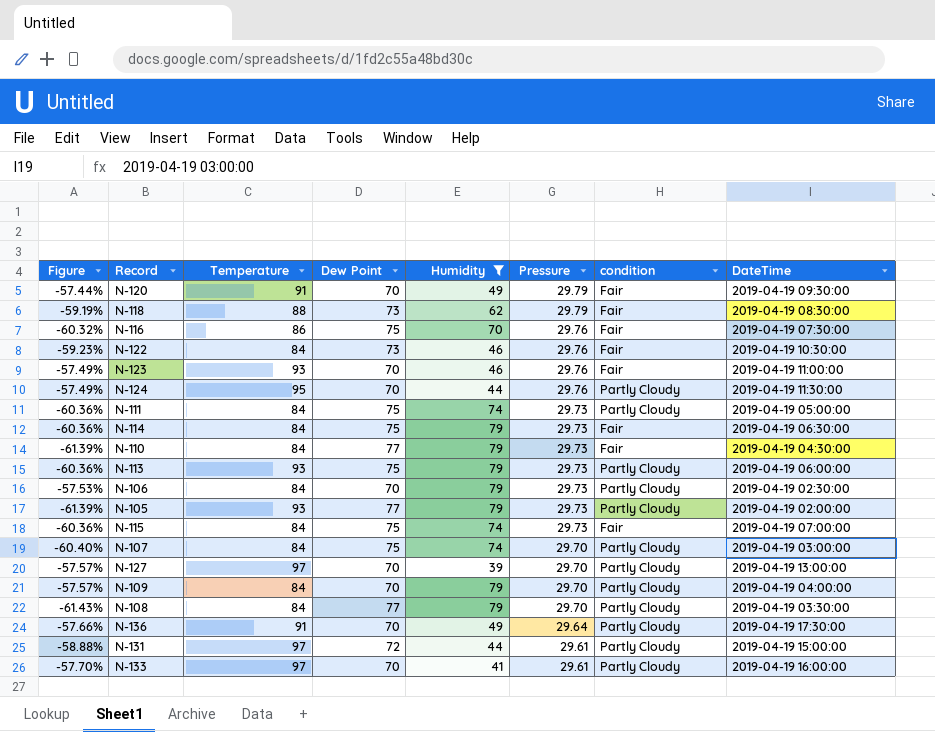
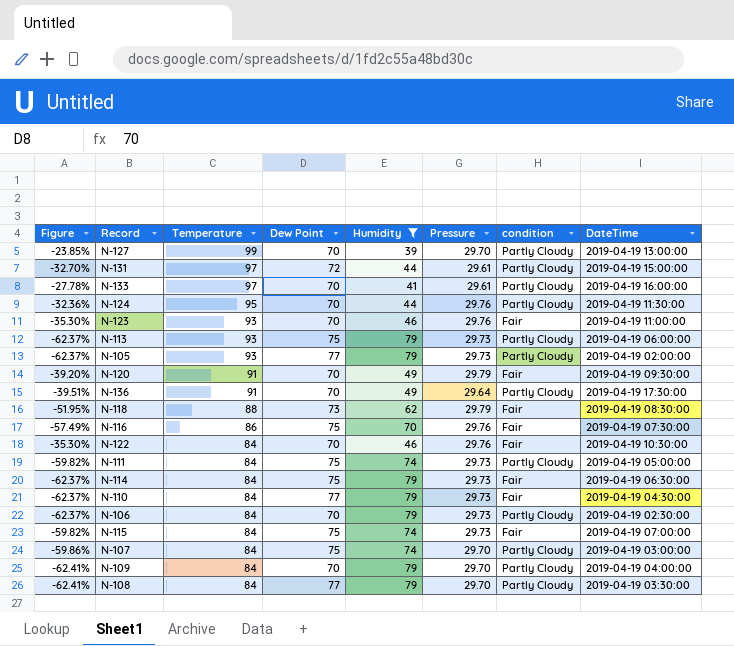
row order: Pressure descending -> Temperature descending
column Figure | formula: ([Pressure] - [Dew Point]) / [Dew Point] -> ([Pressure] - [Humidity]) / [Humidity]
N-127 | Temperature: 97 -> 99
N-122 | Dew Point: 73 -> 70

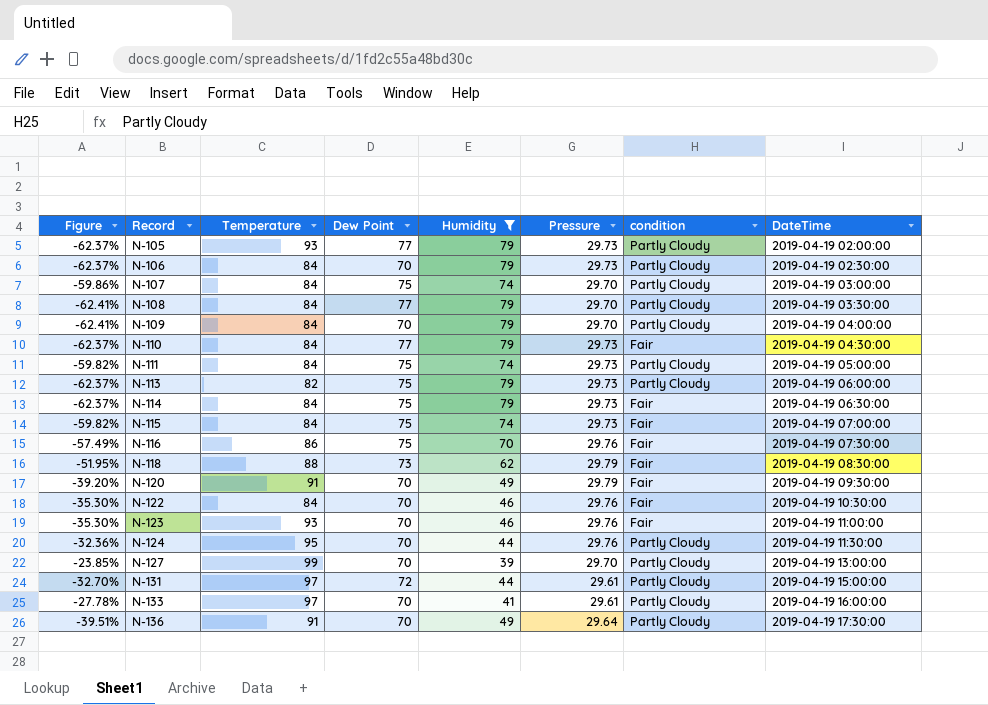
row order: Temperature descending -> Record ascending
N-113 | Temperature: 93 -> 82

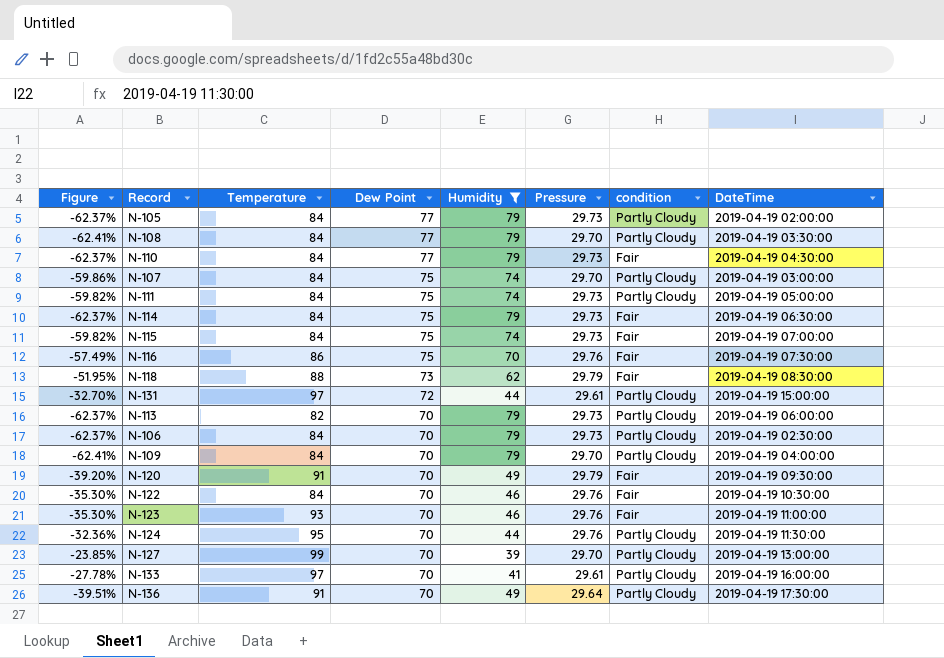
row order: Record ascending -> Dew Point descending
N-105 | Temperature: 93 -> 84
N-113 | Dew Point: 75 -> 70

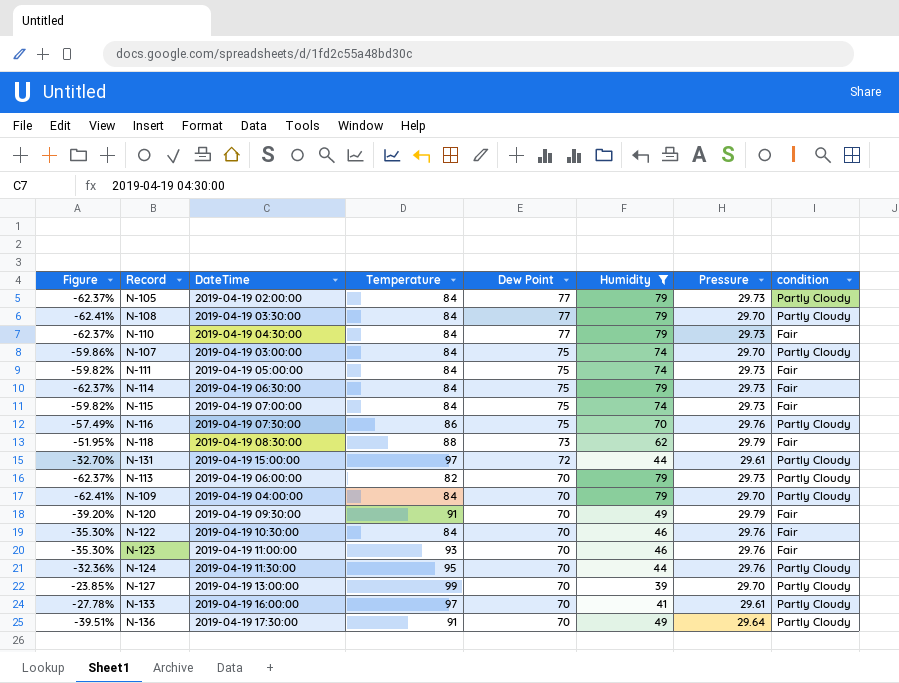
column DateTime | position: 8 -> 3
row N-106: -62.37% | 84 | 70 | 79 | 29.73 | Partly Cloudy | 2019-04-19 02:30:00 -> none
N-111 | condition: Partly Cloudy -> Fair
N-116 | condition: Fair -> Partly Cloudy

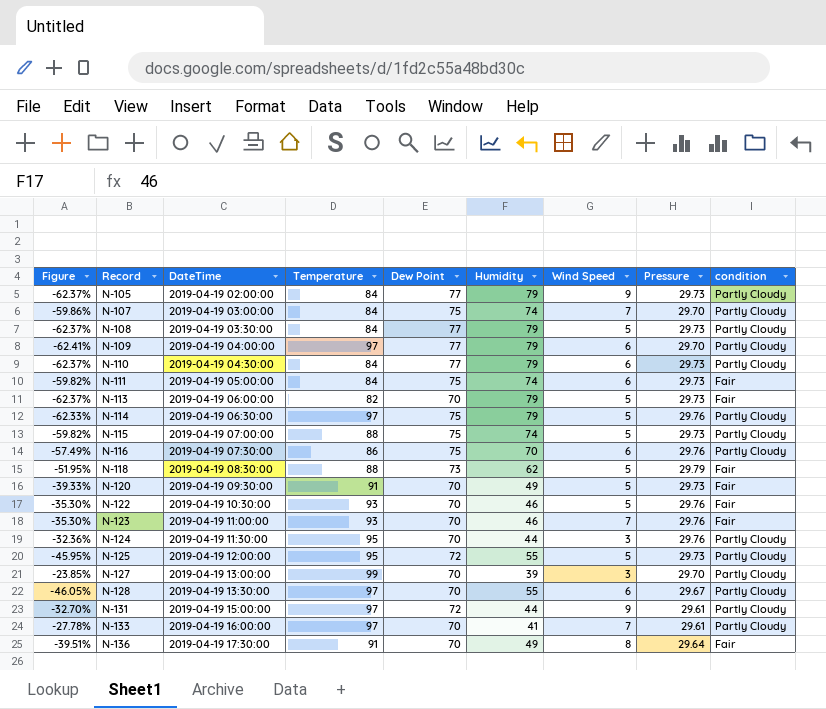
filter: Humidity != 55 -> none
row order: Dew Point descending -> Record ascending
column Wind Speed | position: none -> 7
N-108 | Figure: -62.41% -> -62.37%
N-108 | Pressure: 29.70 -> 29.73
N-109 | Temperature: 84 -> 97
N-109 | Dew Point: 70 -> 77
N-110 | condition: Fair -> Partly Cloudy
N-113 | condition: Partly Cloudy -> Fair
N-114 | Figure: -62.37% -> -62.33%
N-114 | Temperature: 84 -> 97
N-114 | Pressure: 29.73 -> 29.76
N-114 | condition: Fair -> Partly Cloudy
N-115 | Temperature: 84 -> 88
N-115 | condition: Fair -> Partly Cloudy
N-120 | Figure: -39.20% -> -39.33%
N-120 | Pressure: 29.79 -> 29.73
N-122 | Temperature: 84 -> 93
N-136 | condition: Partly Cloudy -> Fair

